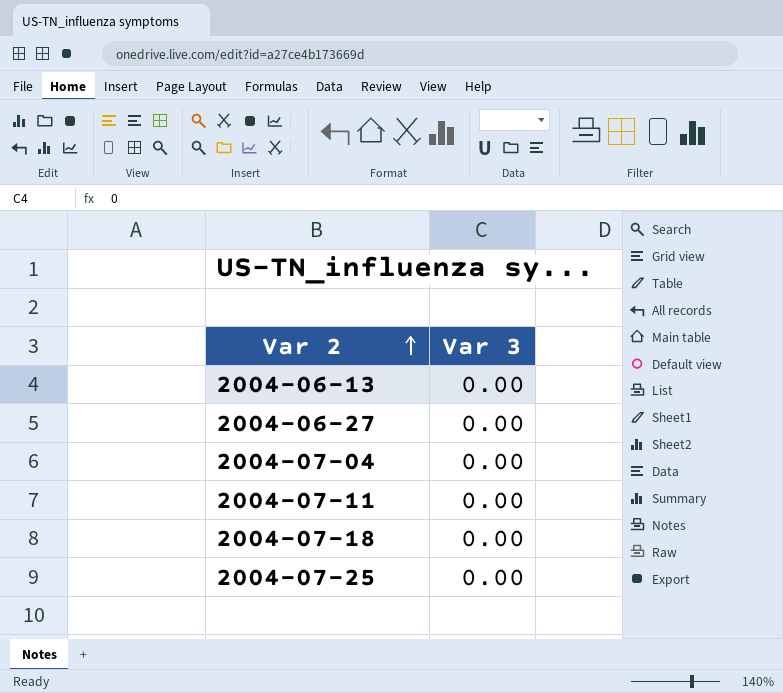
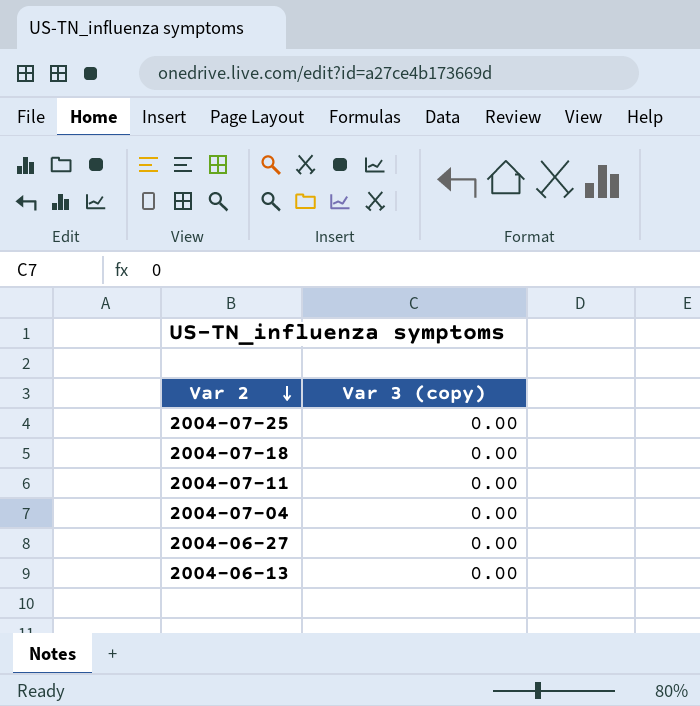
row order: Var 2 ascending -> Var 2 descending
column name: Var 3 -> Var 3 (copy)

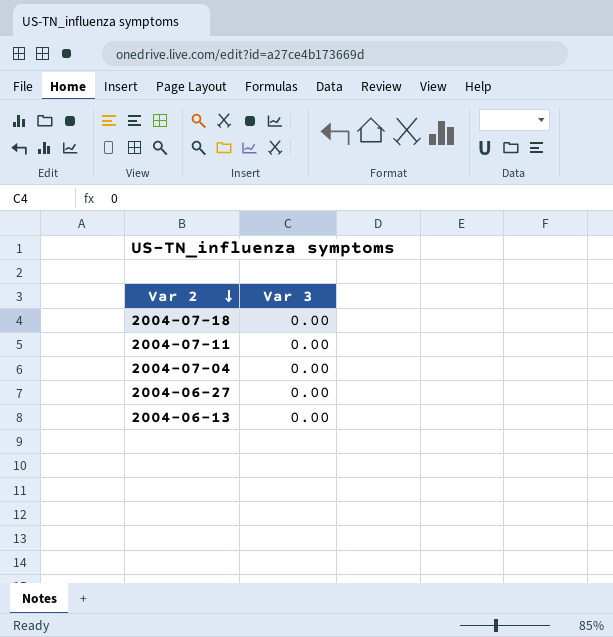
column name: Var 3 (copy) -> Var 3
row 2004-07-25: 0.00 -> none

